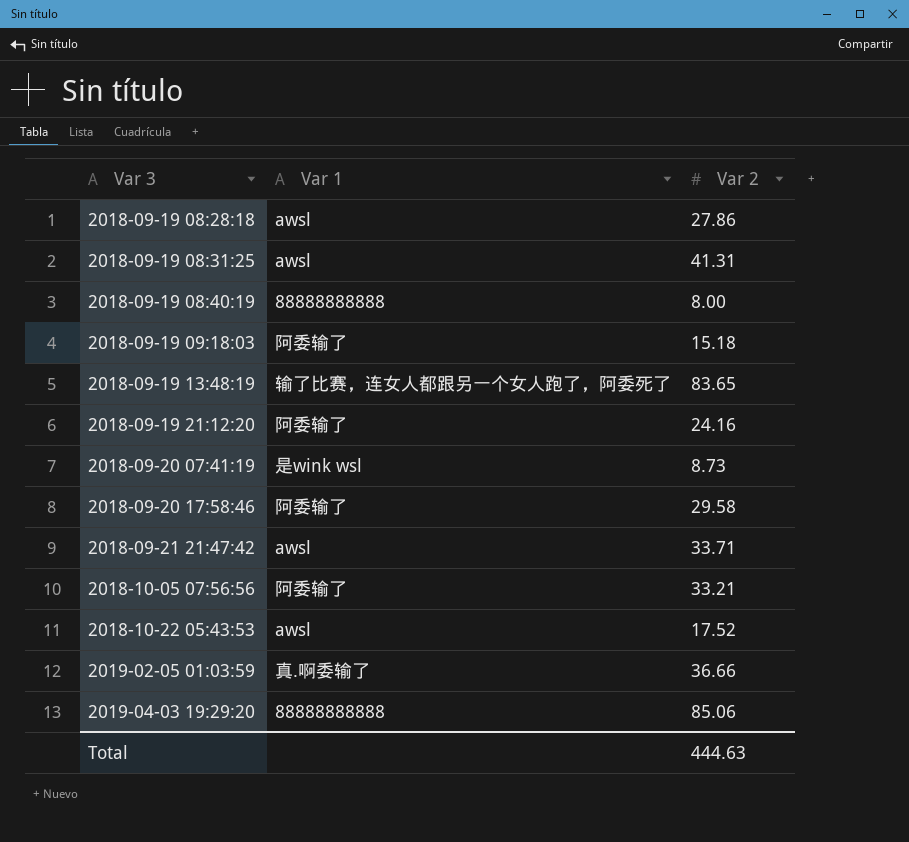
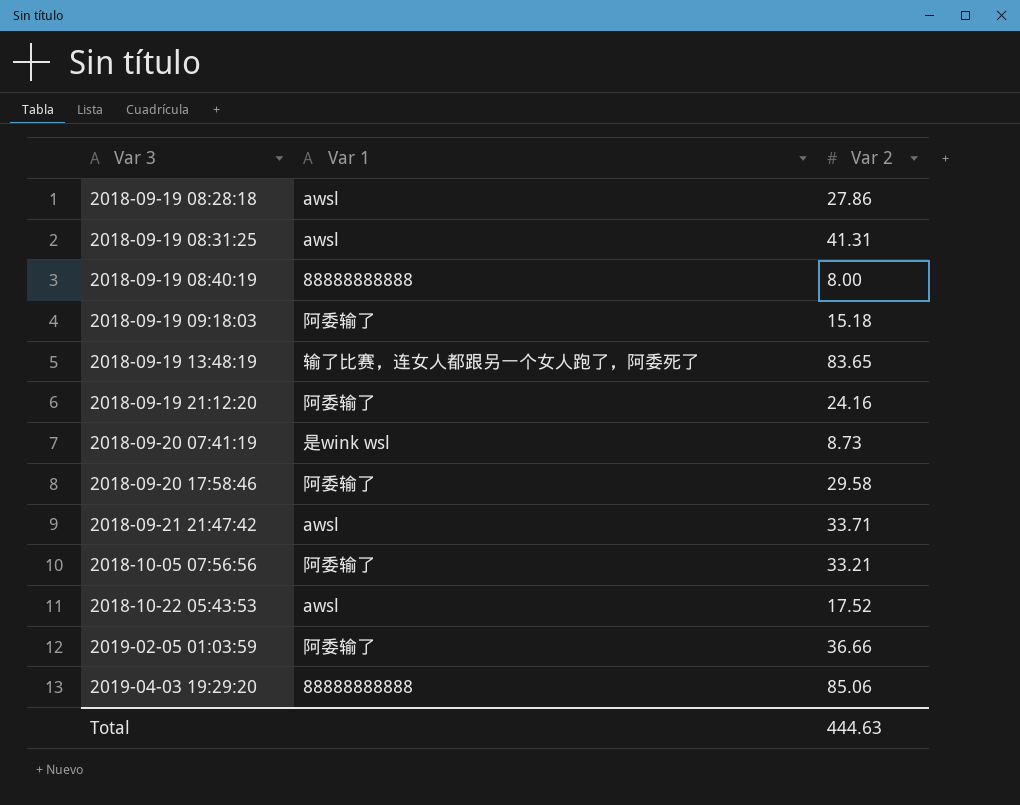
2019-02-05 01:03:59 | Var 1: 真.啊委输了 -> 阿委输了

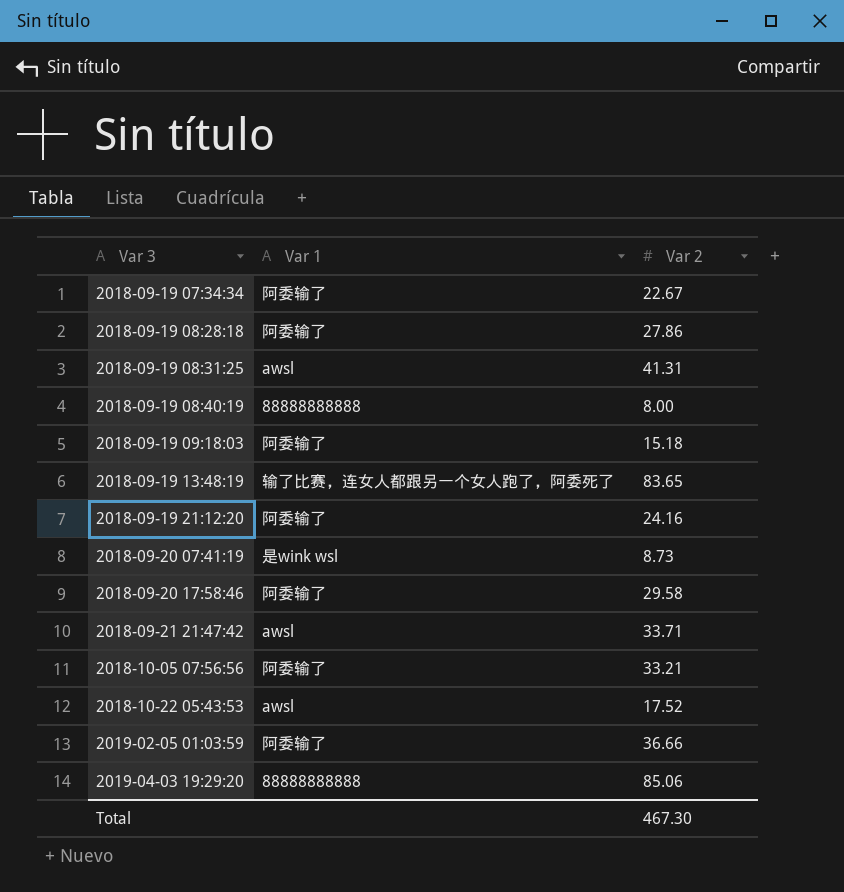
row 2018-09-19 07:34:34: none -> 阿委输了 | 22.67
2018-09-19 08:28:18 | Var 1: awsl -> 阿委输了
Total | Var 2: 444.63 -> 467.30

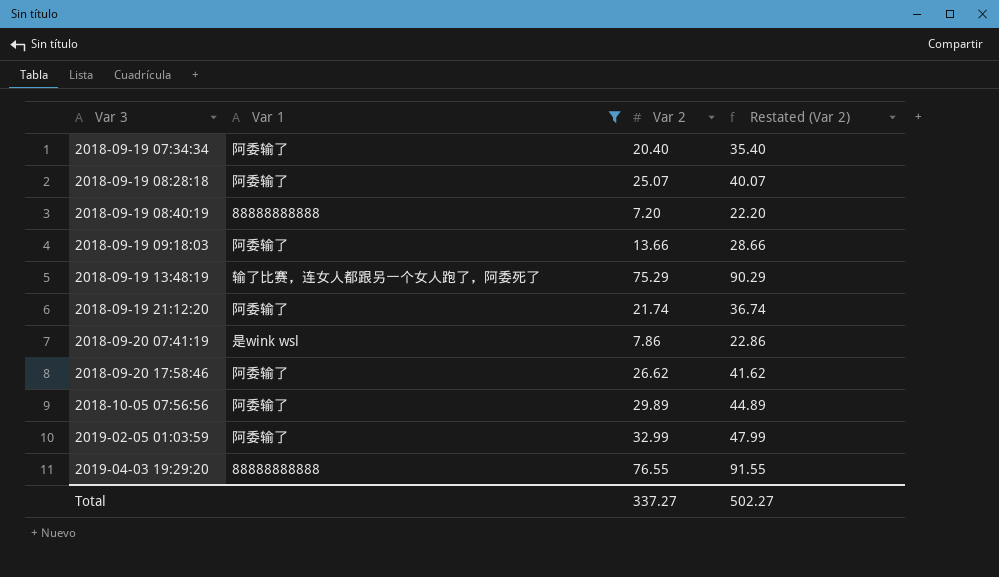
filter: none -> Var 1 != awsl
column Restated (Var 2) | formula: none -> [Var 2] + 15
2018-09-19 07:34:34 | Var 2: 22.67 -> 20.40
2018-09-19 08:28:18 | Var 2: 27.86 -> 25.07
2018-09-19 08:40:19 | Var 2: 8.00 -> 7.20
2018-09-19 09:18:03 | Var 2: 15.18 -> 13.66
2018-09-19 13:48:19 | Var 2: 83.65 -> 75.29
2018-09-19 21:12:20 | Var 2: 24.16 -> 21.74
2018-09-20 07:41:19 | Var 2: 8.73 -> 7.86
2018-09-20 17:58:46 | Var 2: 29.58 -> 26.62
2018-10-05 07:56:56 | Var 2: 33.21 -> 29.89
2019-02-05 01:03:59 | Var 2: 36.66 -> 32.99
2019-04-03 19:29:20 | Var 2: 85.06 -> 76.55
Total | Var 2: 467.30 -> 337.27

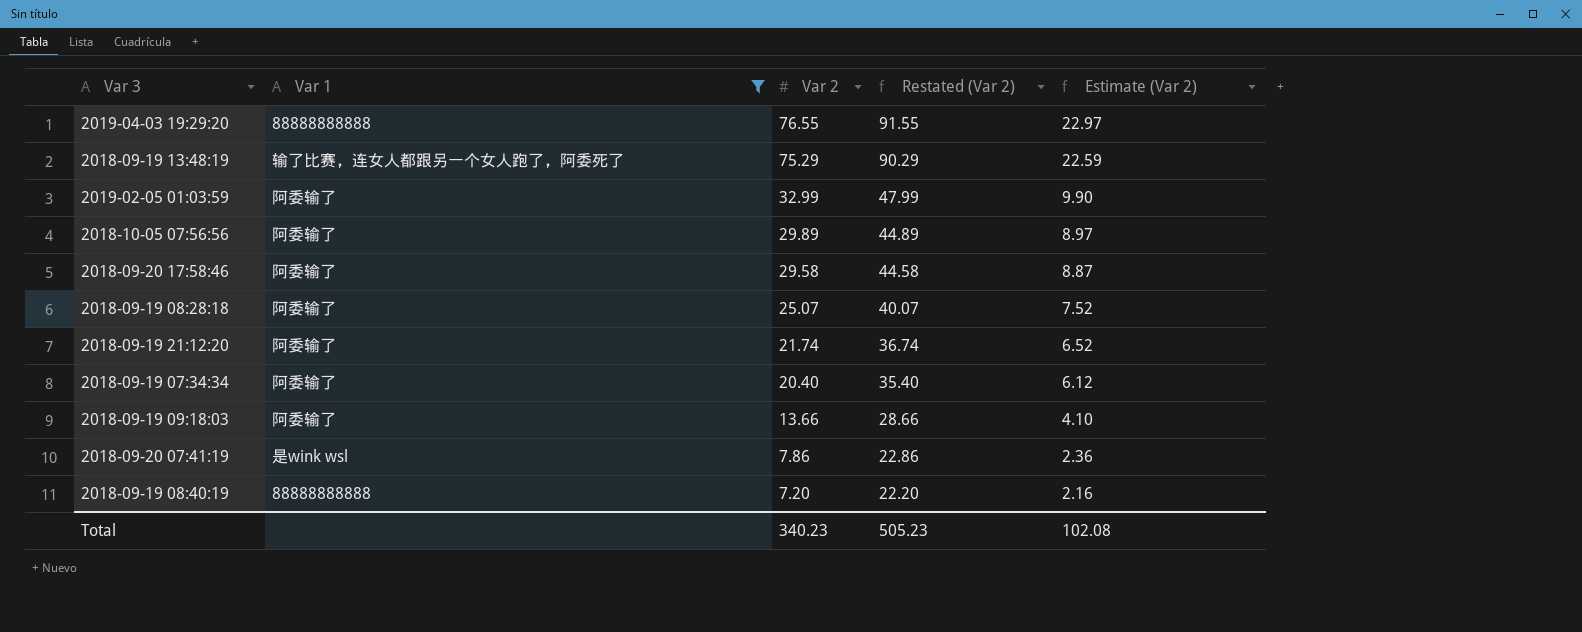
row order: Var 3 ascending -> Var 2 descending
column Estimate (Var 2) | formula: none -> [Var 2] * 0.3
2018-09-20 17:58:46 | Var 2: 26.62 -> 29.58
2018-09-20 17:58:46 | Restated (Var 2): 41.62 -> 44.58
Total | Var 2: 337.27 -> 340.23
Total | Restated (Var 2): 502.27 -> 505.23

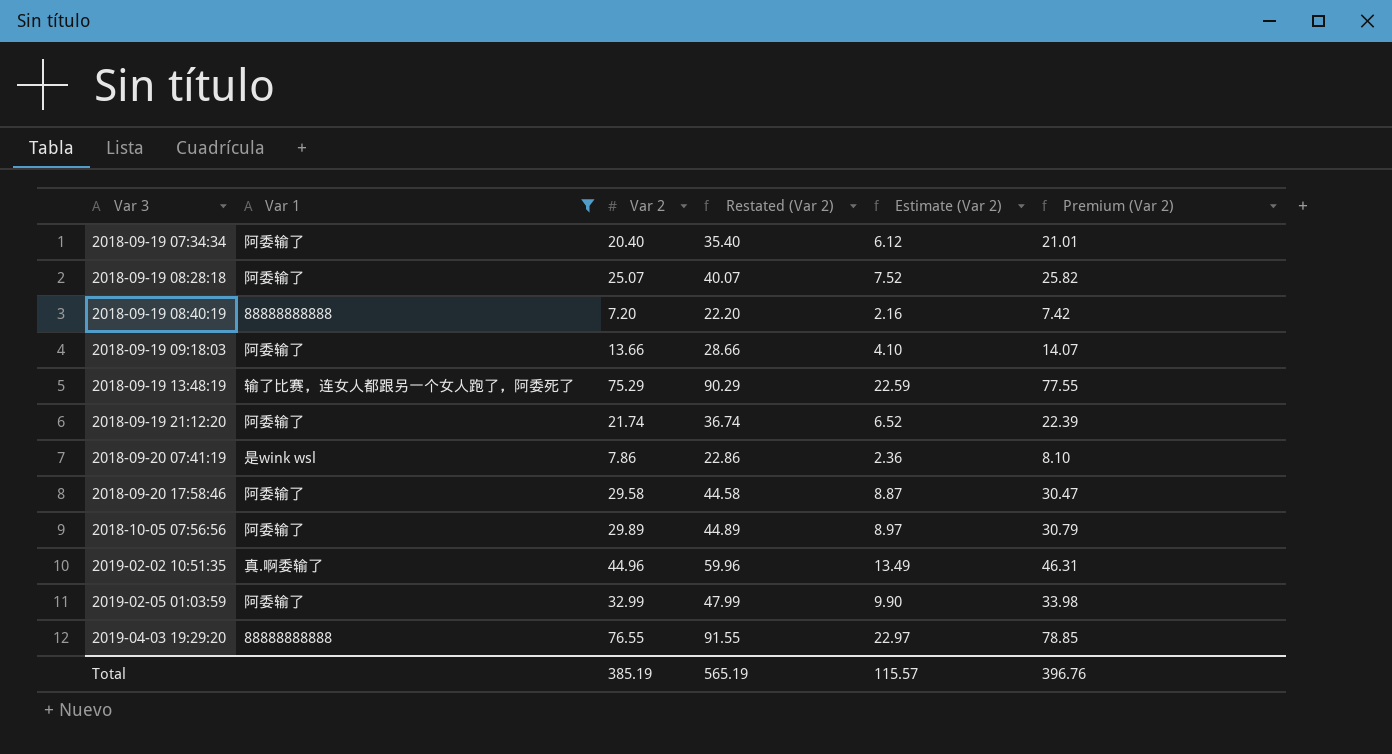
row order: Var 2 descending -> Var 3 ascending
column Premium (Var 2) | formula: none -> [Var 2] * 1.03
row 2019-02-02 10:51:35: none -> 真.啊委输了 | 44.96 | 59.96 | 13.49 | 46.31
Total | Var 2: 340.23 -> 385.19
Total | Restated (Var 2): 505.23 -> 565.19
Total | Estimate (Var 2): 102.08 -> 115.57

